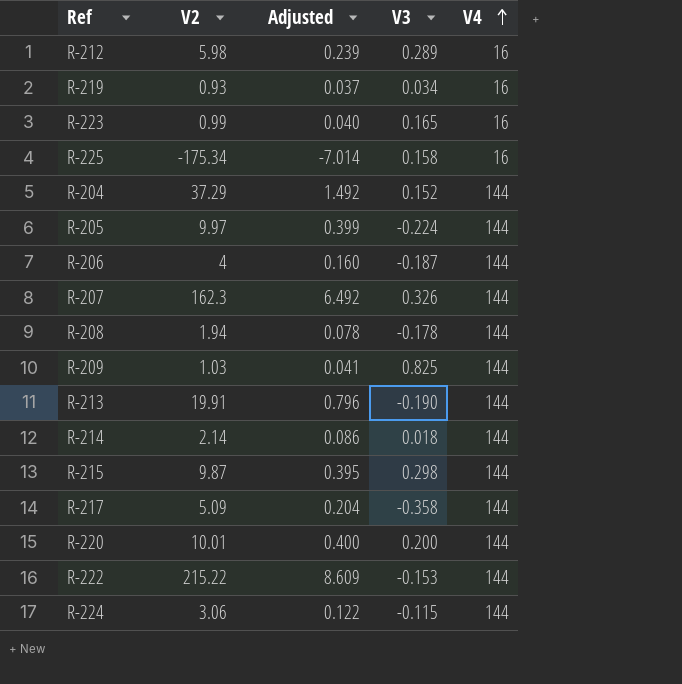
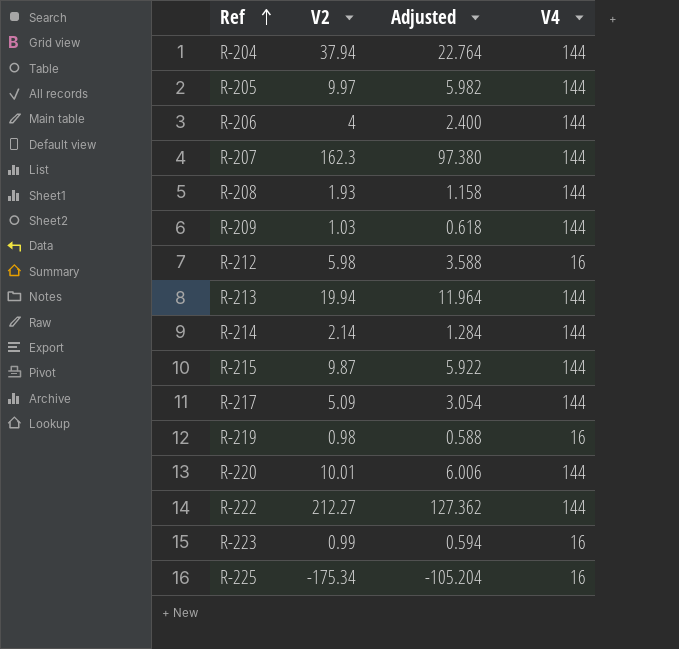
row order: V4 ascending -> Ref ascending
column V3 | position: 4 -> none
column Adjusted | formula: [V2] * 0.04 -> [V2] * 0.6
row R-224: 3.06 | 0.122 | -0.115 | 144 -> none
R-204 | V2: 37.29 -> 37.94
R-208 | V2: 1.94 -> 1.93
R-213 | V2: 19.91 -> 19.94
R-219 | V2: 0.93 -> 0.98
R-222 | V2: 215.22 -> 212.27

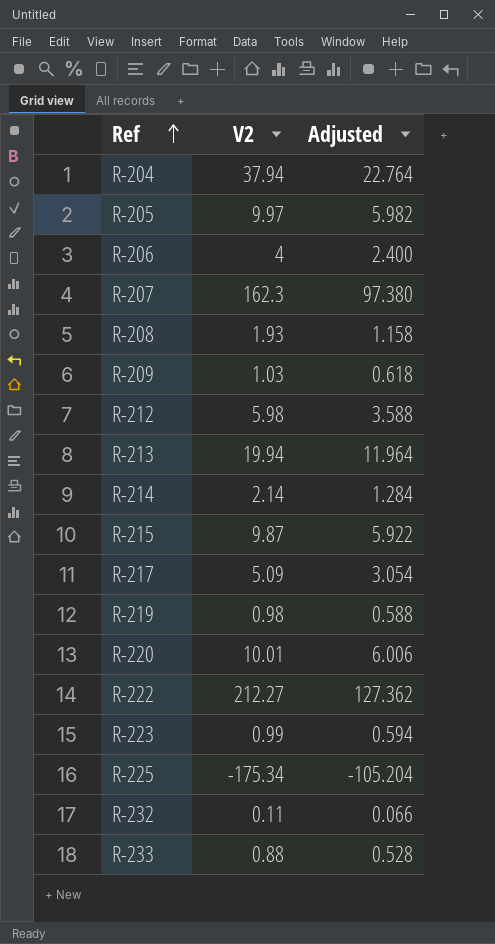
column V4 | position: 4 -> none
row R-232: none -> 0.11 | 0.066
row R-233: none -> 0.88 | 0.528

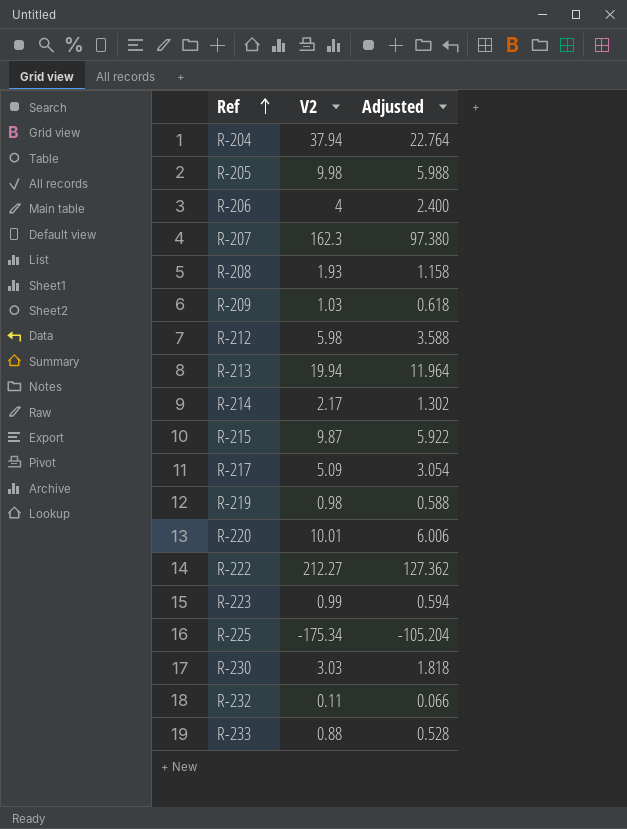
R-205 | V2: 9.97 -> 9.98
R-205 | Adjusted: 5.982 -> 5.988
R-214 | V2: 2.14 -> 2.17
R-214 | Adjusted: 1.284 -> 1.302
row R-230: none -> 3.03 | 1.818

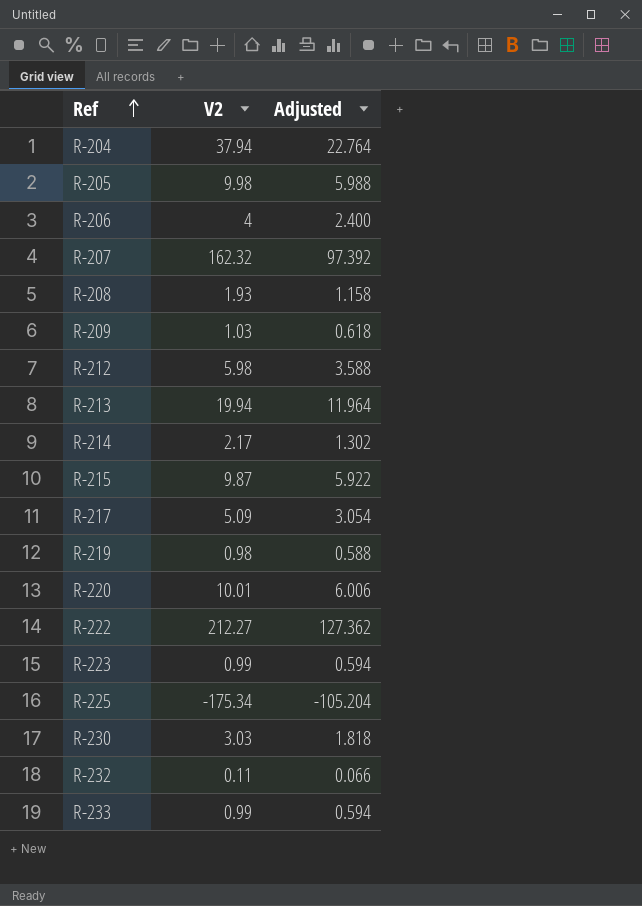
R-207 | V2: 162.3 -> 162.32
R-207 | Adjusted: 97.380 -> 97.392
R-233 | V2: 0.88 -> 0.99
R-233 | Adjusted: 0.528 -> 0.594

